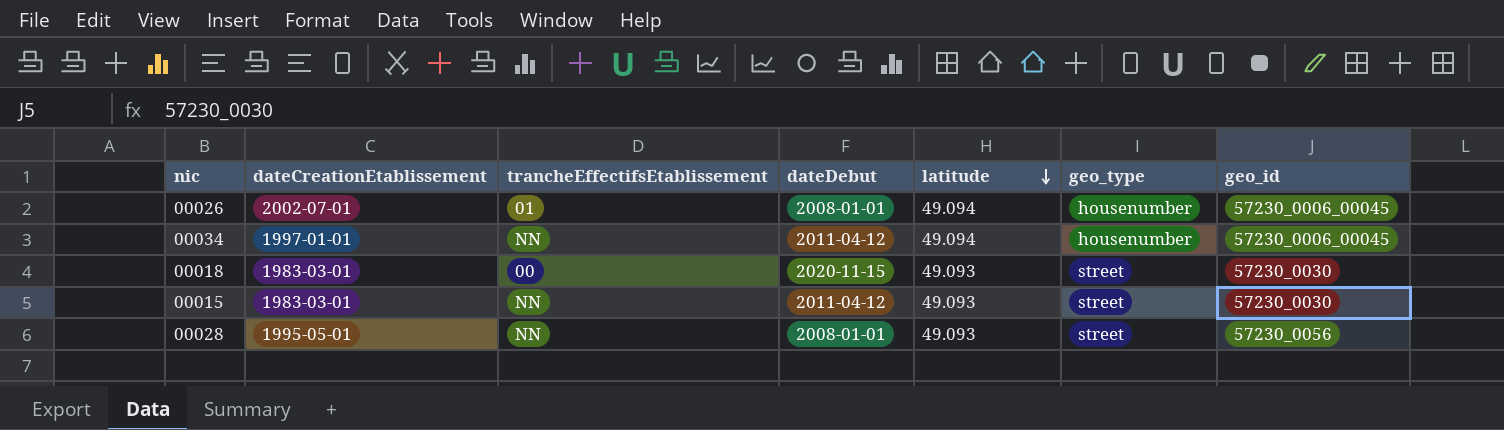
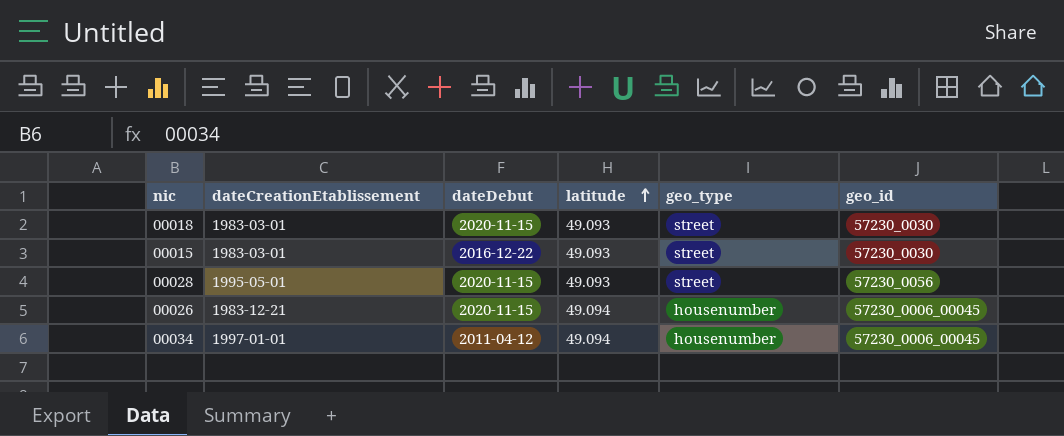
row order: latitude descending -> latitude ascending
column trancheEffectifsEtablissement | position: 3 -> none
00015 | dateDebut: 2011-04-12 -> 2016-12-22
00028 | dateDebut: 2008-01-01 -> 2020-11-15
00026 | dateCreationEtablissement: 2002-07-01 -> 1983-12-21
00026 | dateDebut: 2008-01-01 -> 2020-11-15

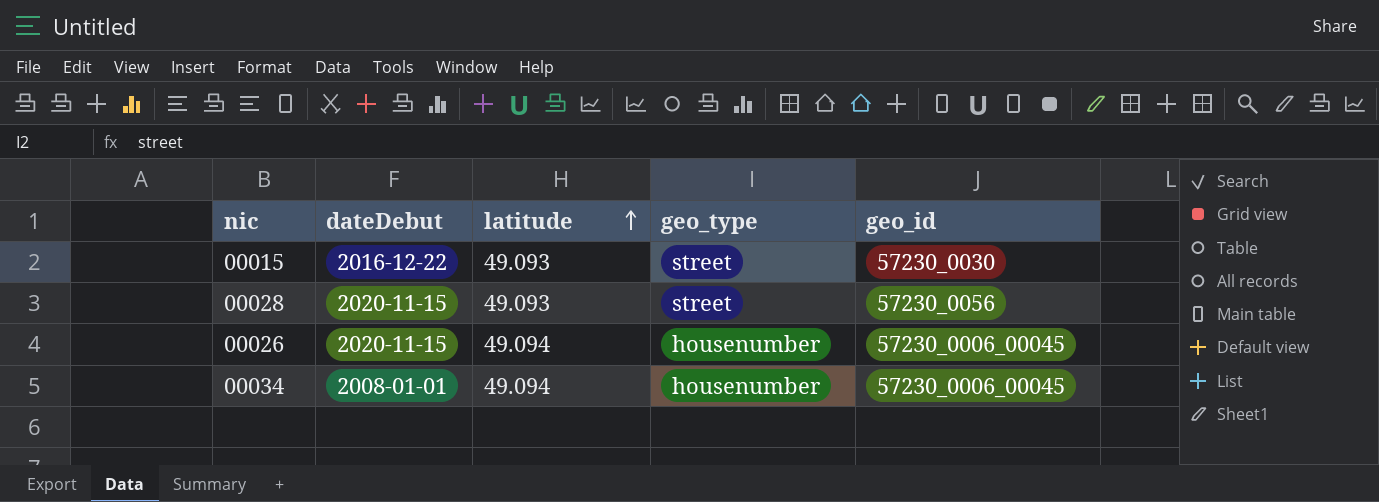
column dateCreationEtablissement | position: 2 -> none
row 00018: 1983-03-01 | 2020-11-15 | 49.093 | street | 57230_0030 -> none
00034 | dateDebut: 2011-04-12 -> 2008-01-01

